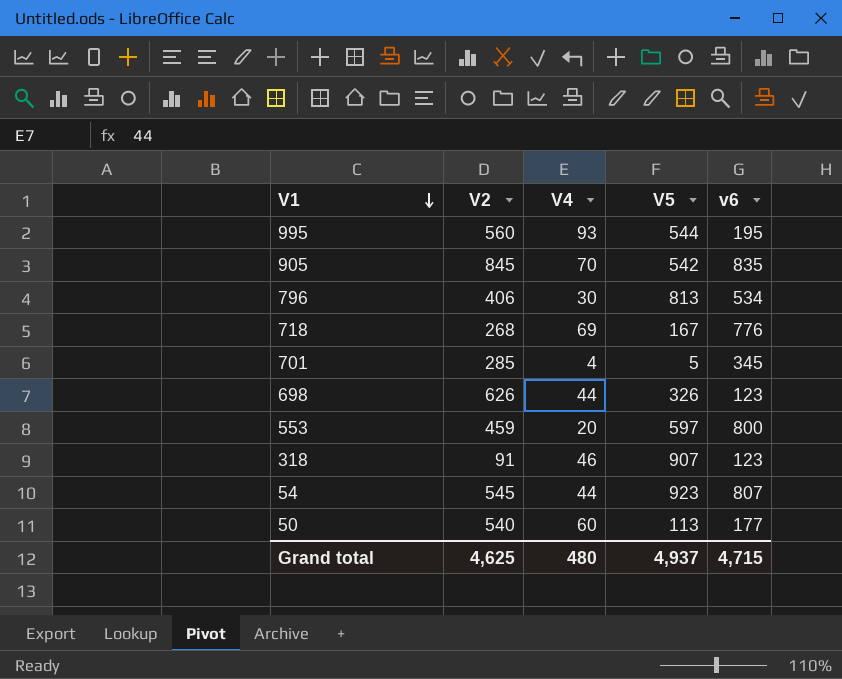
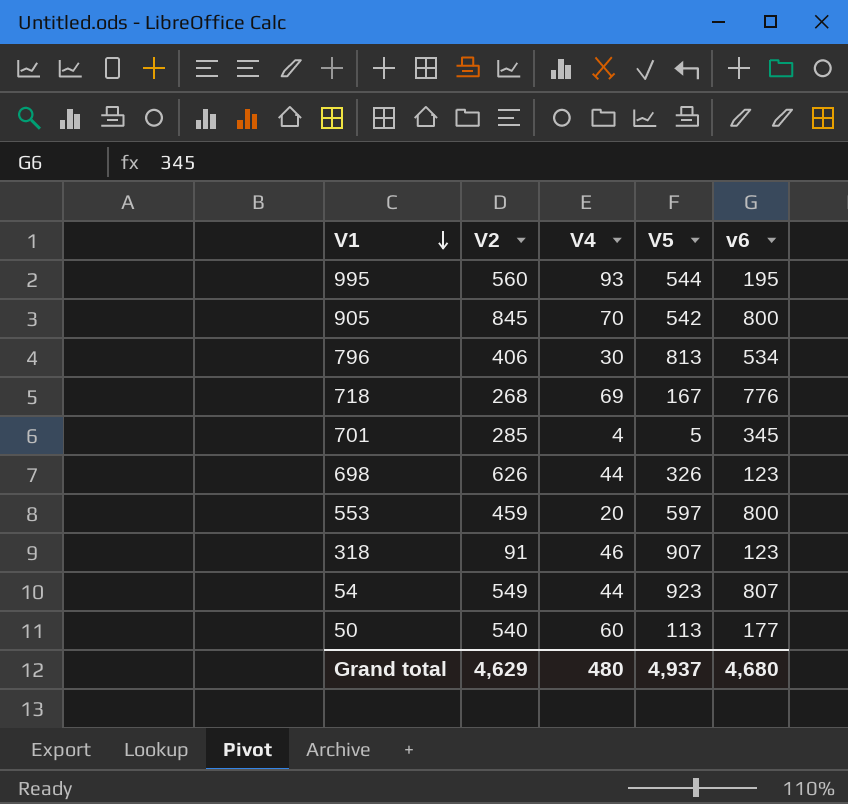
905 | v6: 835 -> 800
54 | V2: 545 -> 549
Grand total | V2: 4,625 -> 4,629
Grand total | v6: 4,715 -> 4,680

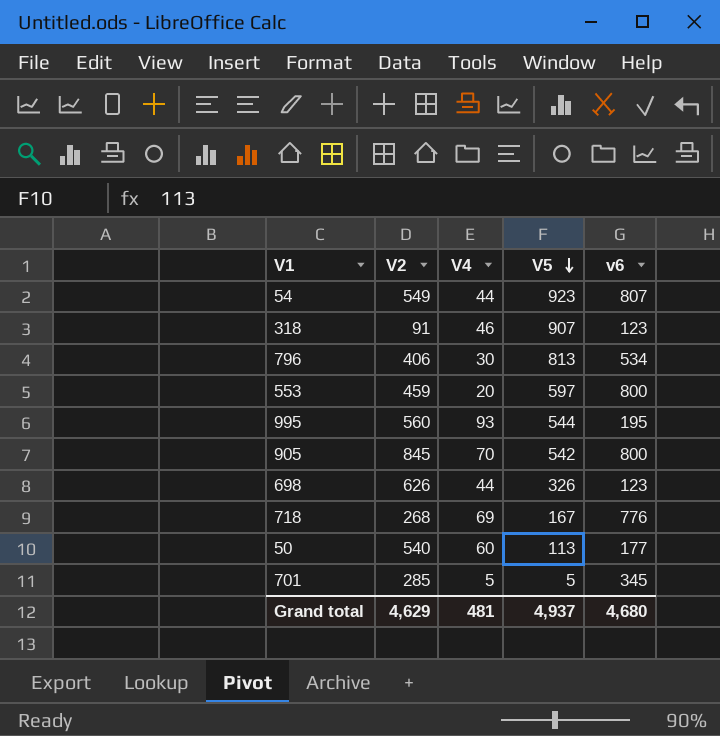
row order: V1 descending -> V5 descending
701 | V4: 4 -> 5
Grand total | V4: 480 -> 481

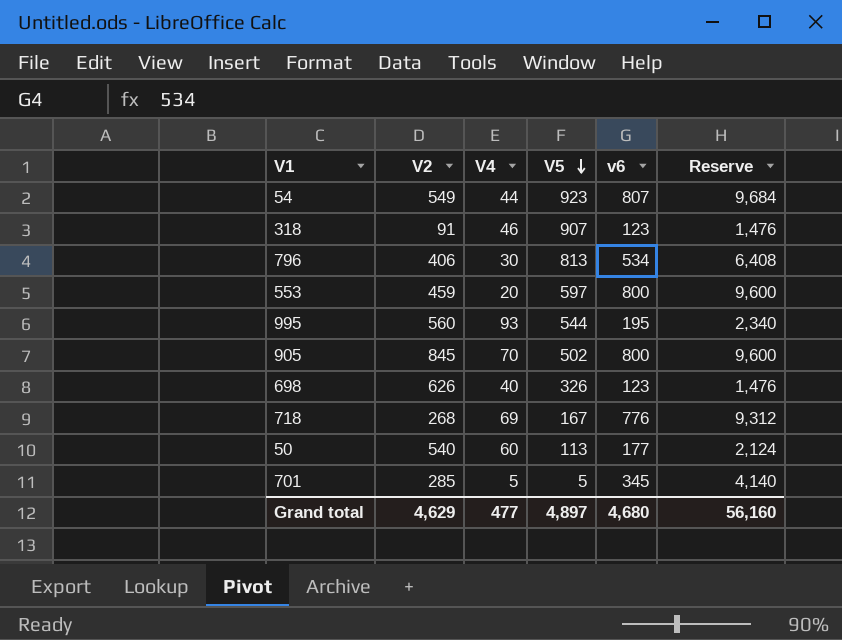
column Reserve | formula: none -> [v6] * 12
905 | V5: 542 -> 502
698 | V4: 44 -> 40
Grand total | V4: 481 -> 477
Grand total | V5: 4,937 -> 4,897

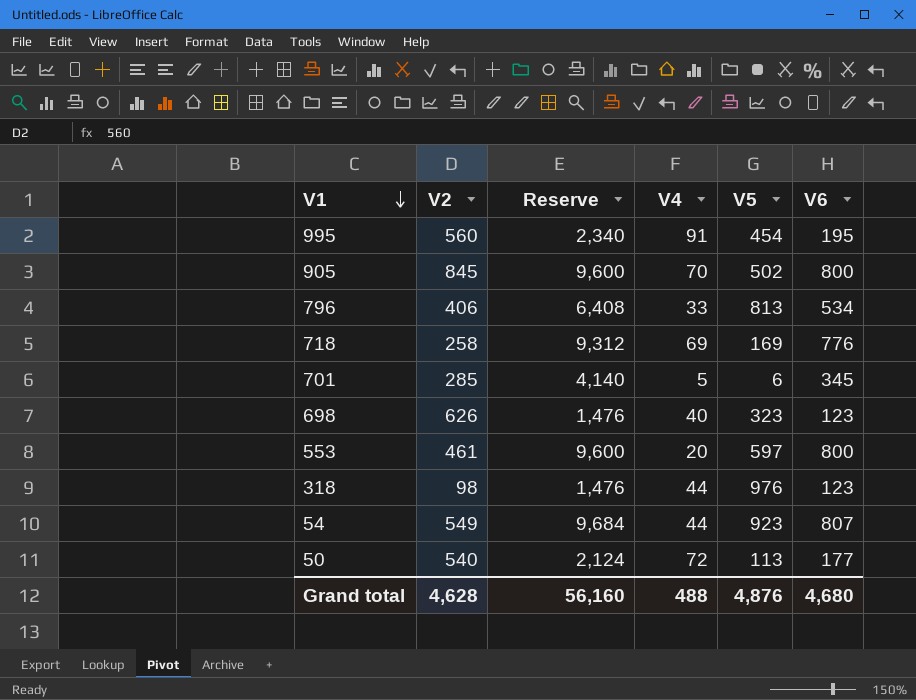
row order: V5 descending -> V1 descending
column Reserve | position: 6 -> 3
column name: v6 -> V6
995 | V4: 93 -> 91
995 | V5: 544 -> 454
796 | V4: 30 -> 33
718 | V2: 268 -> 258
718 | V5: 167 -> 169
701 | V5: 5 -> 6
698 | V5: 326 -> 323
553 | V2: 459 -> 461
318 | V2: 91 -> 98
318 | V4: 46 -> 44
318 | V5: 907 -> 976
50 | V4: 60 -> 72
Grand total | V2: 4,629 -> 4,628
Grand total | V4: 477 -> 488
Grand total | V5: 4,897 -> 4,876

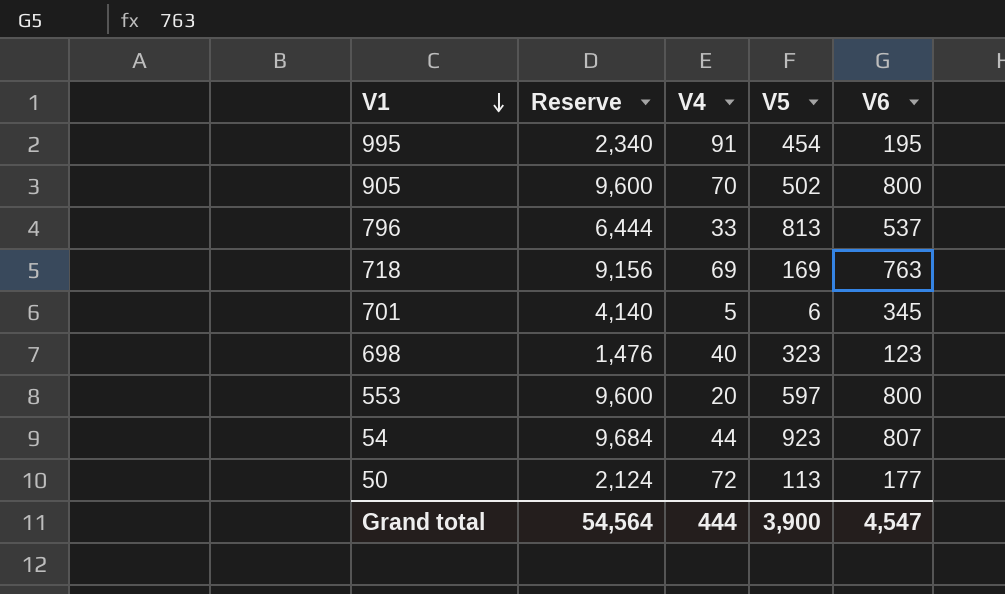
column V2 | position: 2 -> none
row 318: 98 | 1,476 | 44 | 976 | 123 -> none
796 | Reserve: 6,408 -> 6,444
796 | V6: 534 -> 537
718 | Reserve: 9,312 -> 9,156
718 | V6: 776 -> 763
Grand total | Reserve: 56,160 -> 54,564
Grand total | V4: 488 -> 444
Grand total | V5: 4,876 -> 3,900
Grand total | V6: 4,680 -> 4,547

